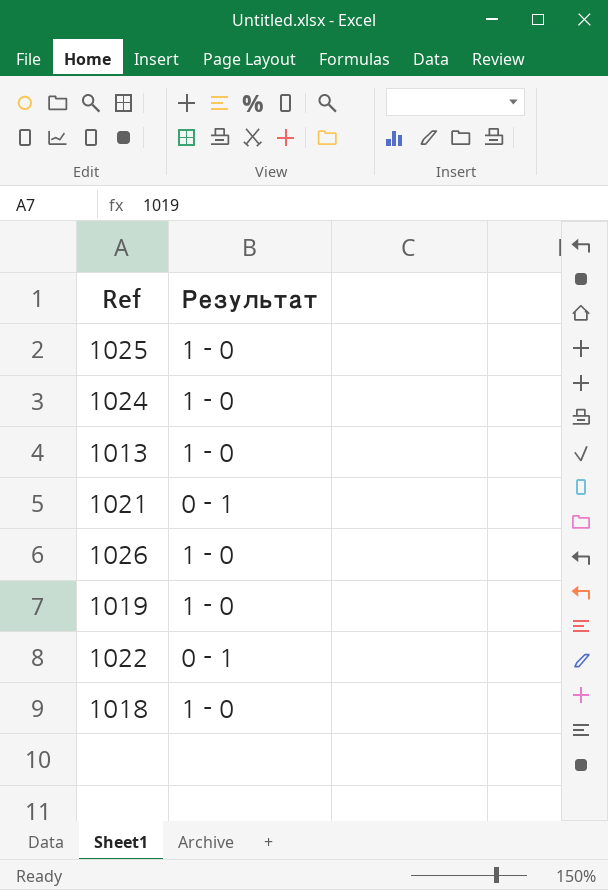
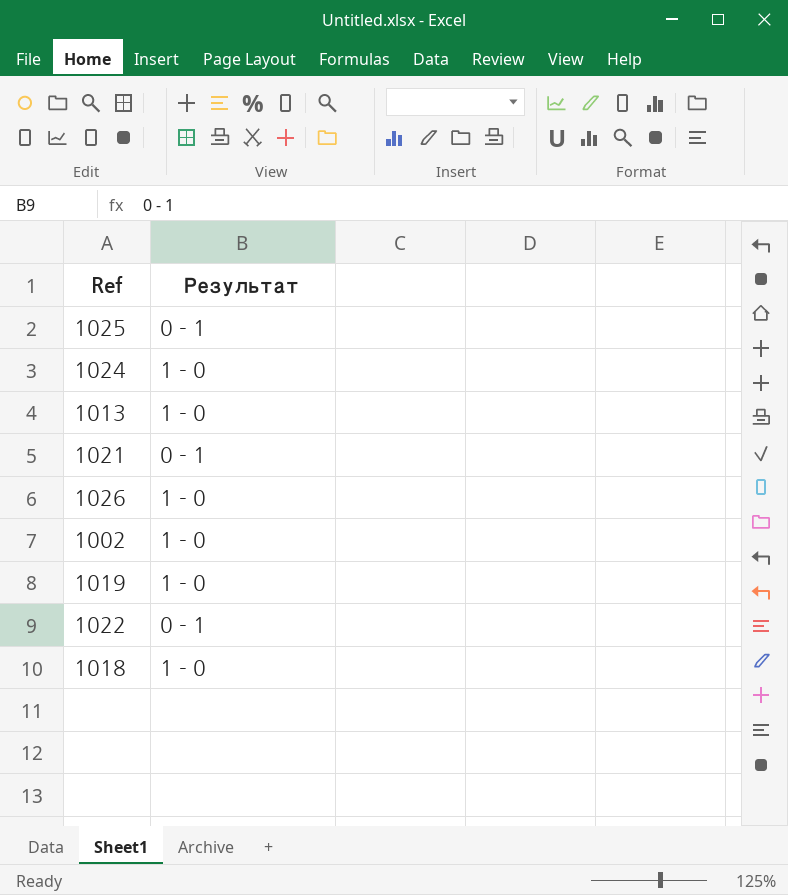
1025 | Результат: 1 - 0 -> 0 - 1
row 1002: none -> 1 - 0

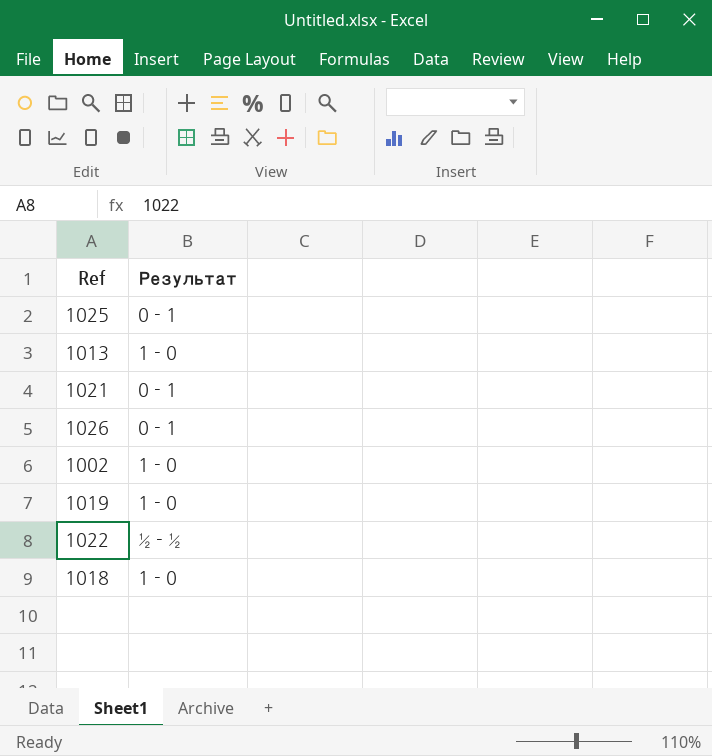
row 1024: 1 - 0 -> none
1026 | Результат: 1 - 0 -> 0 - 1
1022 | Результат: 0 - 1 -> ½ - ½

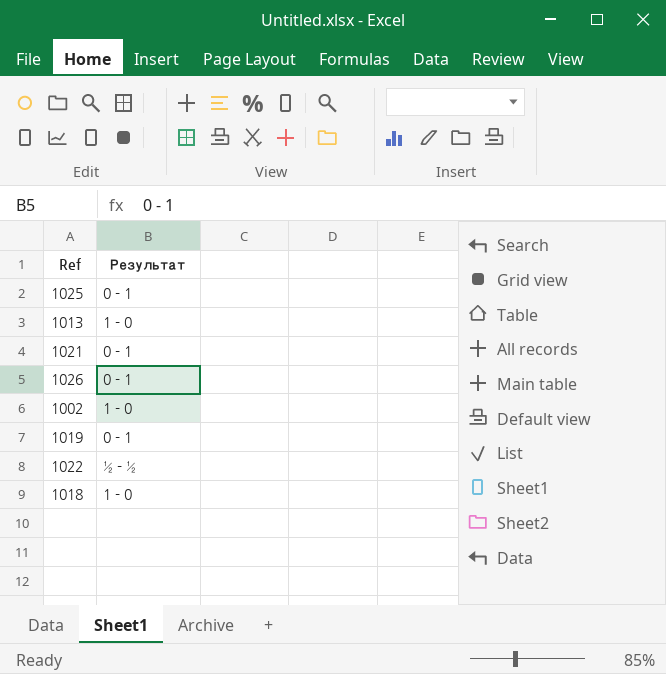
1019 | Результат: 1 - 0 -> 0 - 1

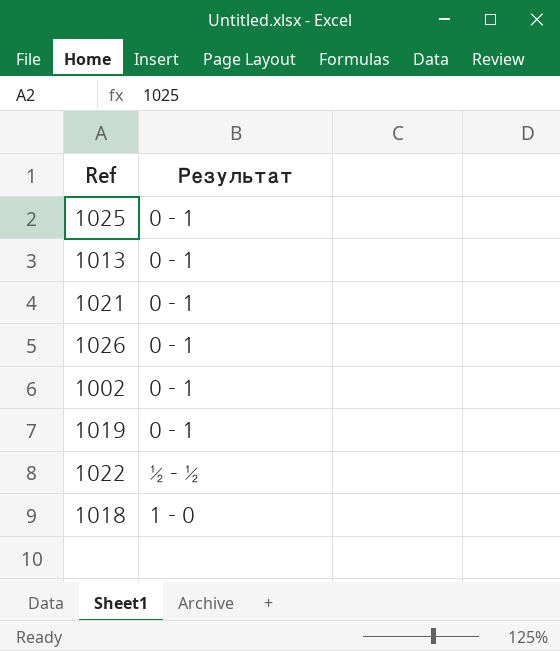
1013 | Результат: 1 - 0 -> 0 - 1
1002 | Результат: 1 - 0 -> 0 - 1

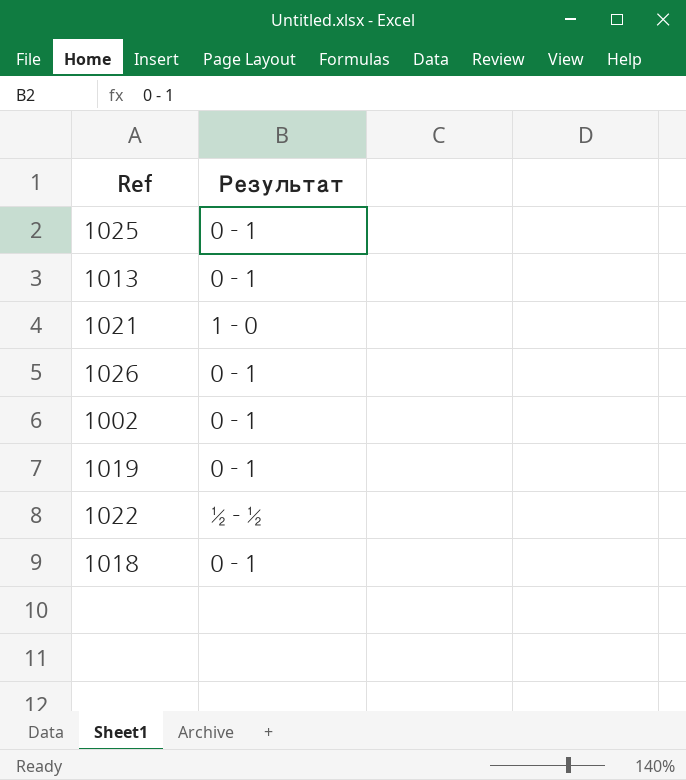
1021 | Результат: 0 - 1 -> 1 - 0
1018 | Результат: 1 - 0 -> 0 - 1

